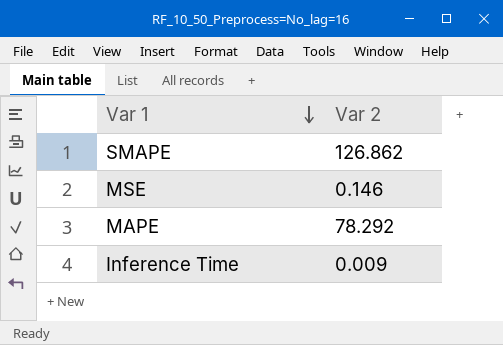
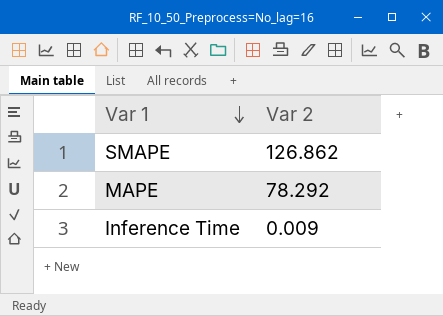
row MSE: 0.146 -> none

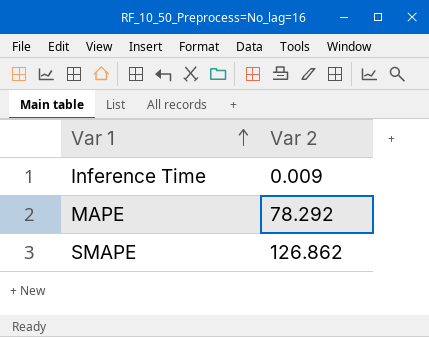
row order: Var 1 descending -> Var 1 ascending

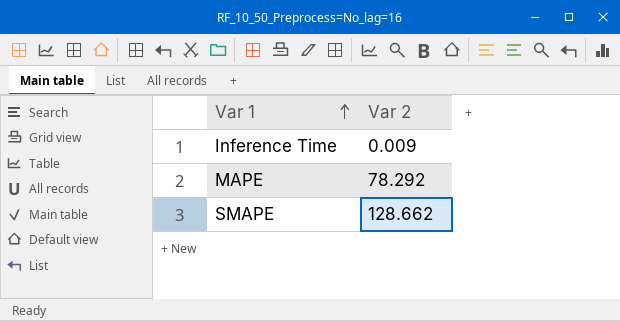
SMAPE | Var 2: 126.862 -> 128.662

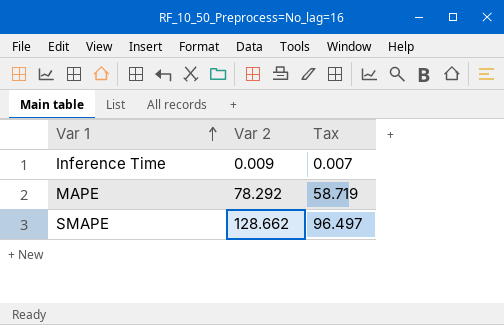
column Tax | formula: none -> [Var 2] * 0.75

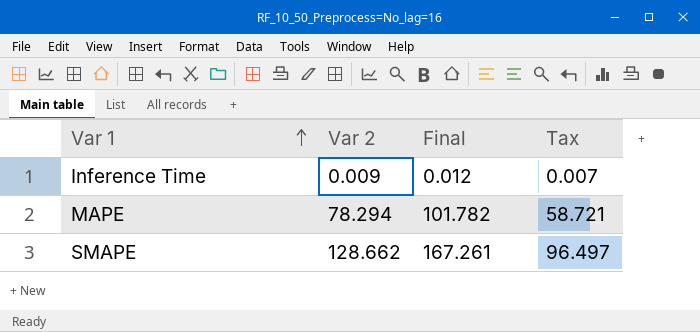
column Final | formula: none -> [Var 2] * 1.3
MAPE | Var 2: 78.292 -> 78.294
MAPE | Tax: 58.719 -> 58.721

